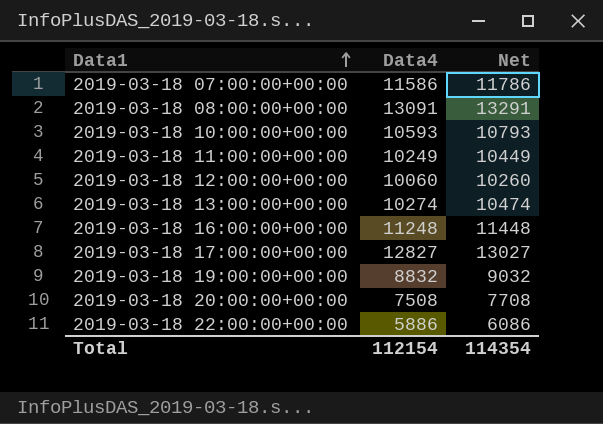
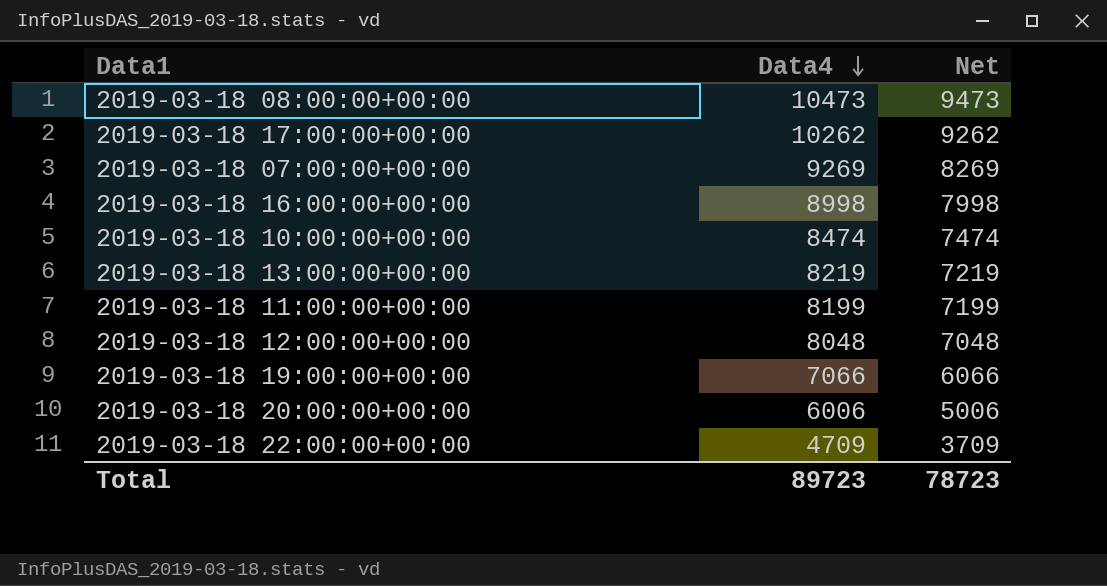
row order: Data1 ascending -> Data4 descending
column Net | formula: [Data4] + 200 -> [Data4] - 1000
2019-03-18 08:00:00+00:00 | Data4: 13091 -> 10473
2019-03-18 17:00:00+00:00 | Data4: 12827 -> 10262
2019-03-18 07:00:00+00:00 | Data4: 11586 -> 9269
2019-03-18 16:00:00+00:00 | Data4: 11248 -> 8998
2019-03-18 10:00:00+00:00 | Data4: 10593 -> 8474
2019-03-18 13:00:00+00:00 | Data4: 10274 -> 8219
2019-03-18 11:00:00+00:00 | Data4: 10249 -> 8199
2019-03-18 12:00:00+00:00 | Data4: 10060 -> 8048
2019-03-18 19:00:00+00:00 | Data4: 8832 -> 7066
2019-03-18 20:00:00+00:00 | Data4: 7508 -> 6006
2019-03-18 22:00:00+00:00 | Data4: 5886 -> 4709
Total | Data4: 112154 -> 89723
Total | Net: 114354 -> 78723

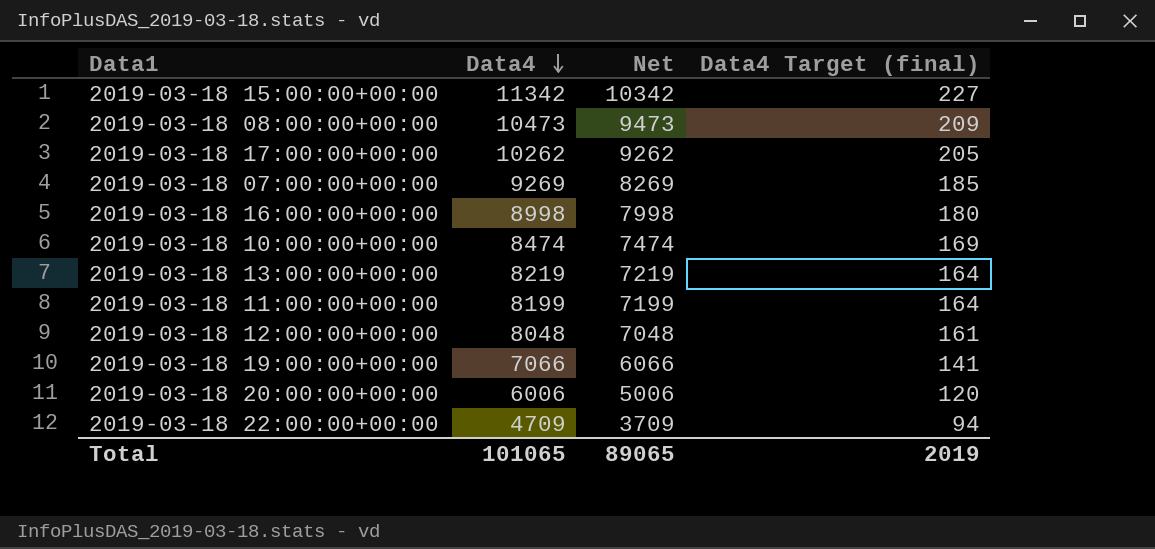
column Data4 Target (final) | formula: none -> [Data4] * 0.02
row 2019-03-18 15:00:00+00:00: none -> 11342 | 10342 | 227
Total | Data4: 89723 -> 101065
Total | Net: 78723 -> 89065

